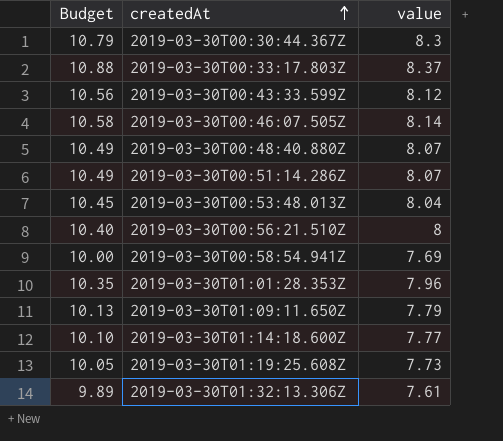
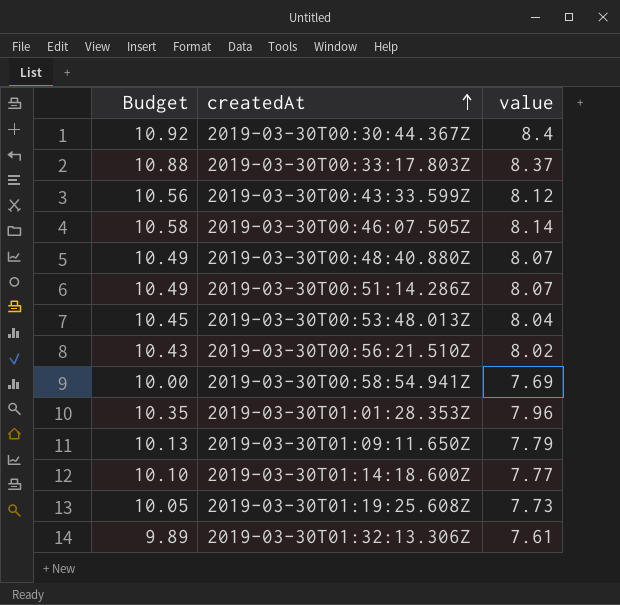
2019-03-30T00:30:44.367Z | Budget: 10.79 -> 10.92
2019-03-30T00:30:44.367Z | value: 8.3 -> 8.4
2019-03-30T00:56:21.510Z | Budget: 10.40 -> 10.43
2019-03-30T00:56:21.510Z | value: 8 -> 8.02

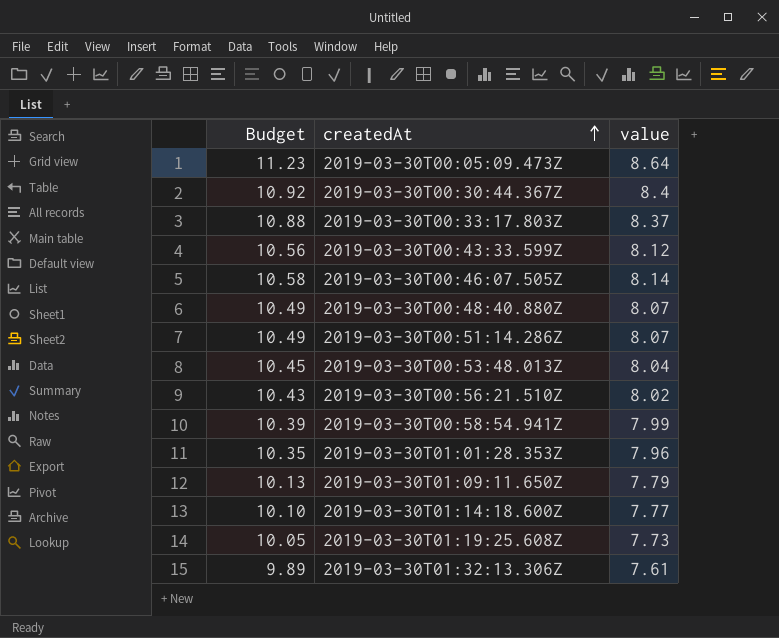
row 2019-03-30T00:05:09.473Z: none -> 11.23 | 8.64
2019-03-30T00:58:54.941Z | Budget: 10.00 -> 10.39
2019-03-30T00:58:54.941Z | value: 7.69 -> 7.99

